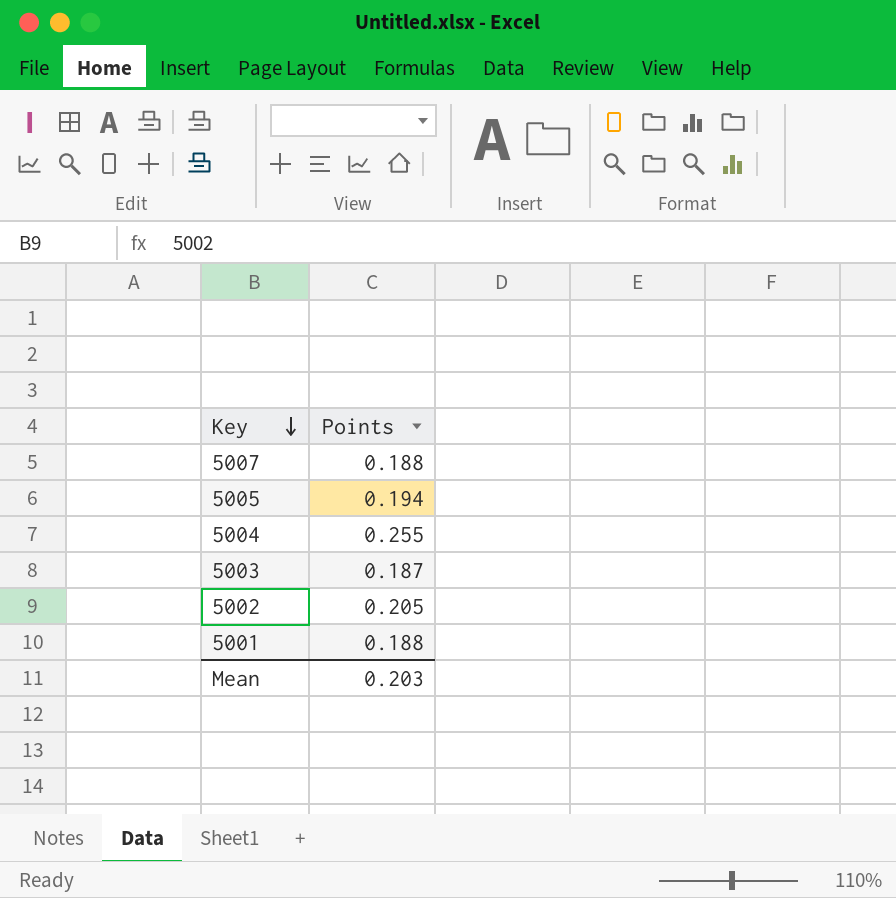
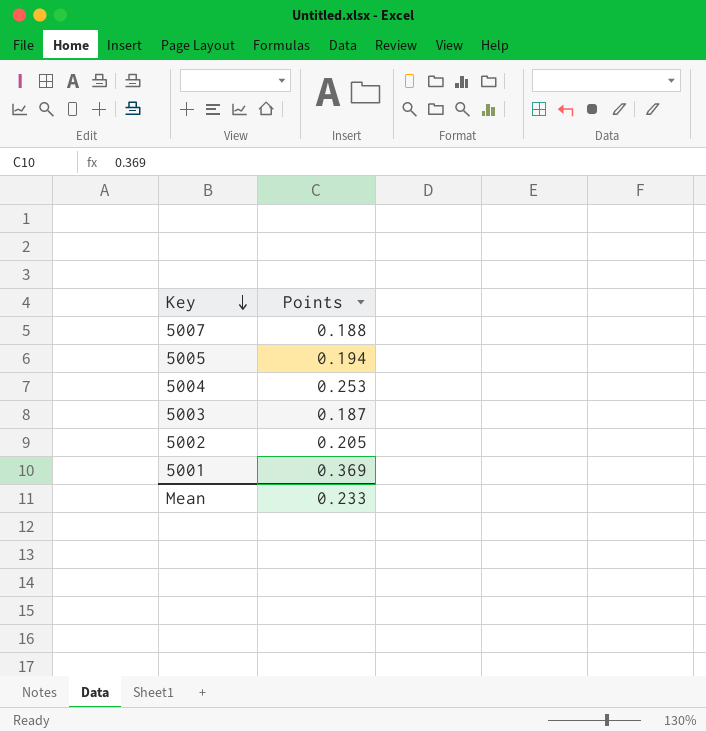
5004 | Points: 0.255 -> 0.253
5001 | Points: 0.188 -> 0.369
Mean | Points: 0.203 -> 0.233

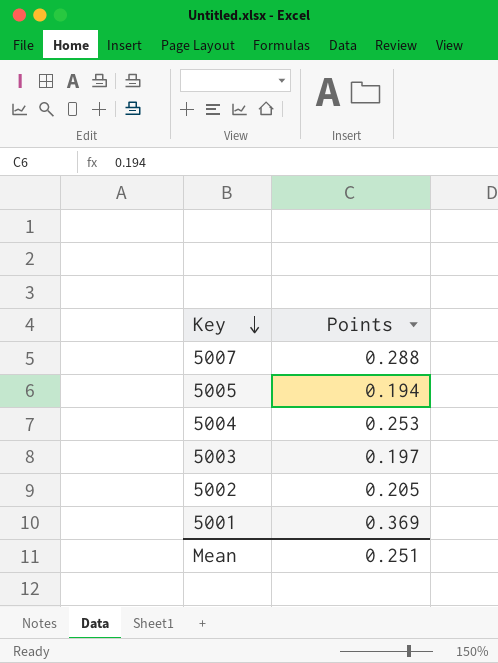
5007 | Points: 0.188 -> 0.288
5003 | Points: 0.187 -> 0.197
Mean | Points: 0.233 -> 0.251

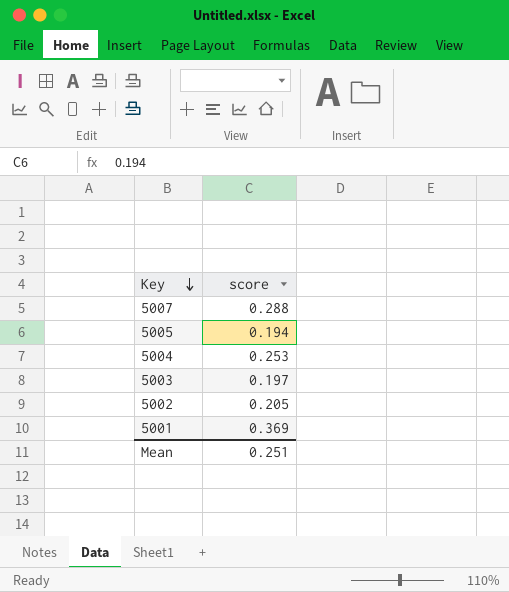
column name: Points -> score

